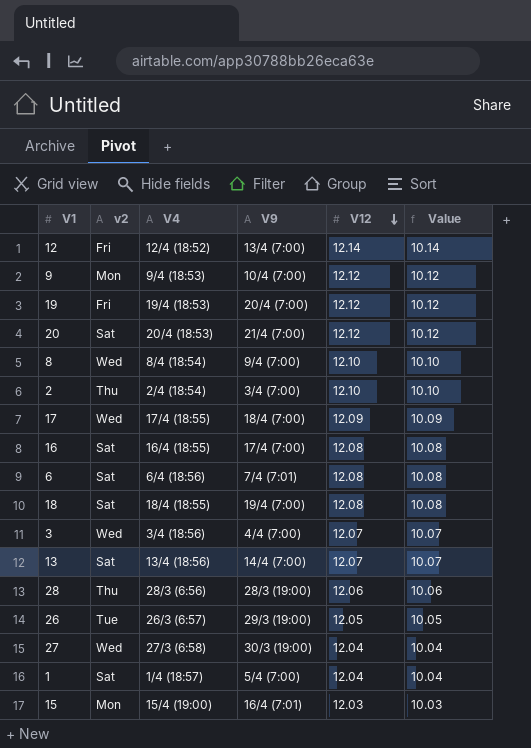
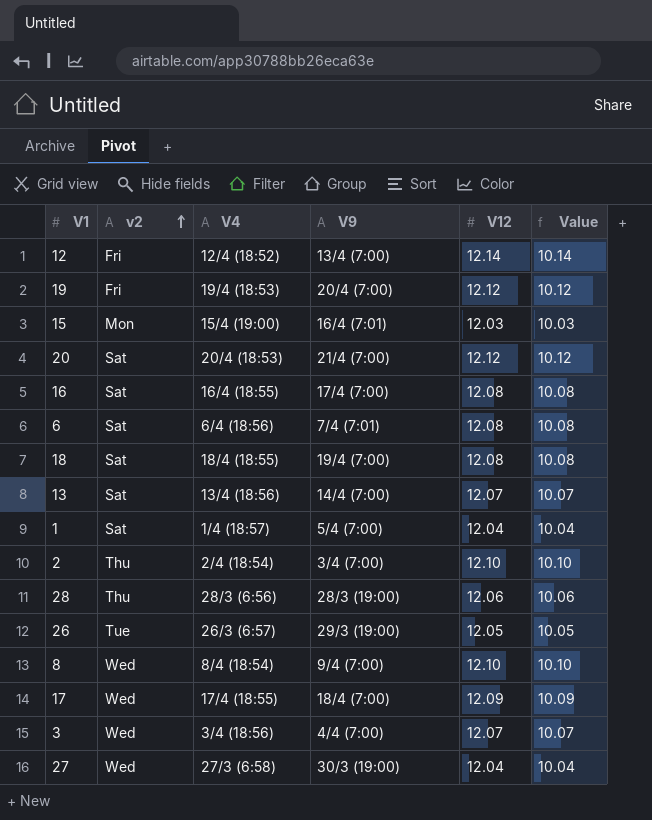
row order: V12 descending -> v2 ascending
row 9: Mon | 9/4 (18:53) | 10/4 (7:00) | 12.12 | 10.12 -> none

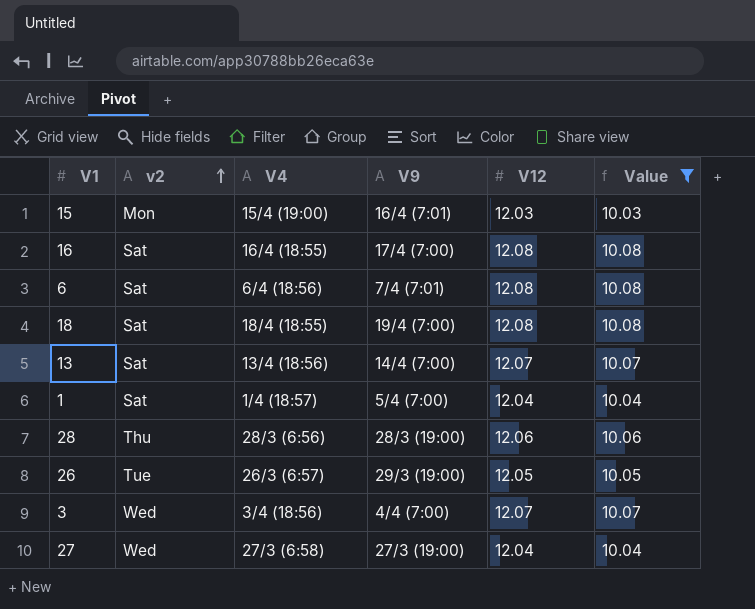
filter: none -> Value <= 10.08
27 | V9: 30/3 (19:00) -> 27/3 (19:00)

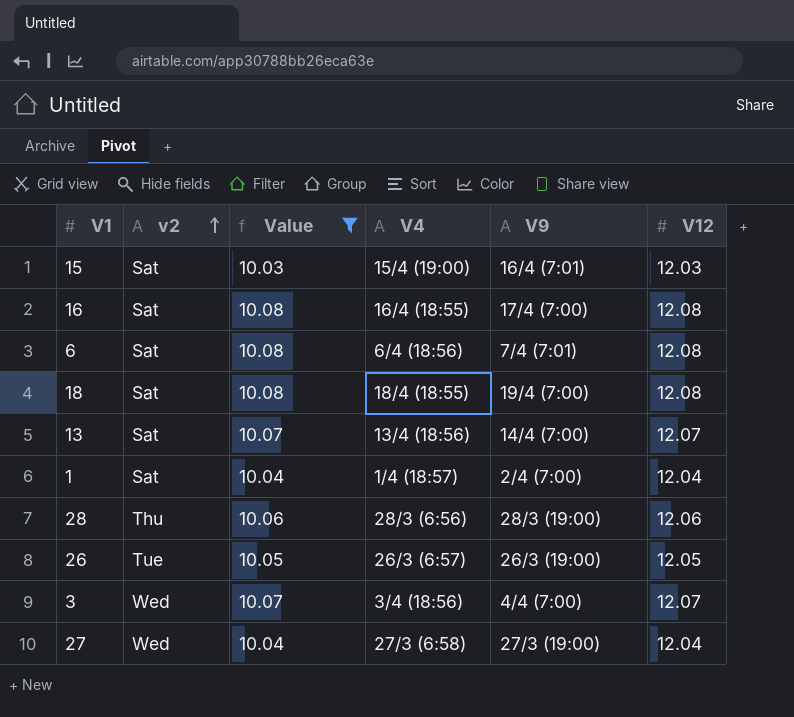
column Value | position: 6 -> 3
15 | v2: Mon -> Sat
1 | V9: 5/4 (7:00) -> 2/4 (7:00)
26 | V9: 29/3 (19:00) -> 26/3 (19:00)

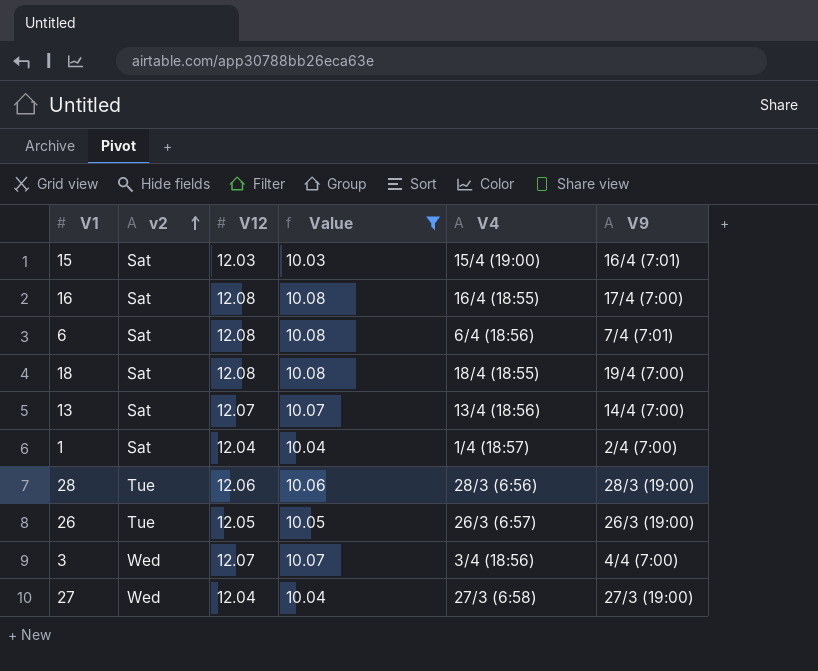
column V12 | position: 6 -> 3
28 | v2: Thu -> Tue

